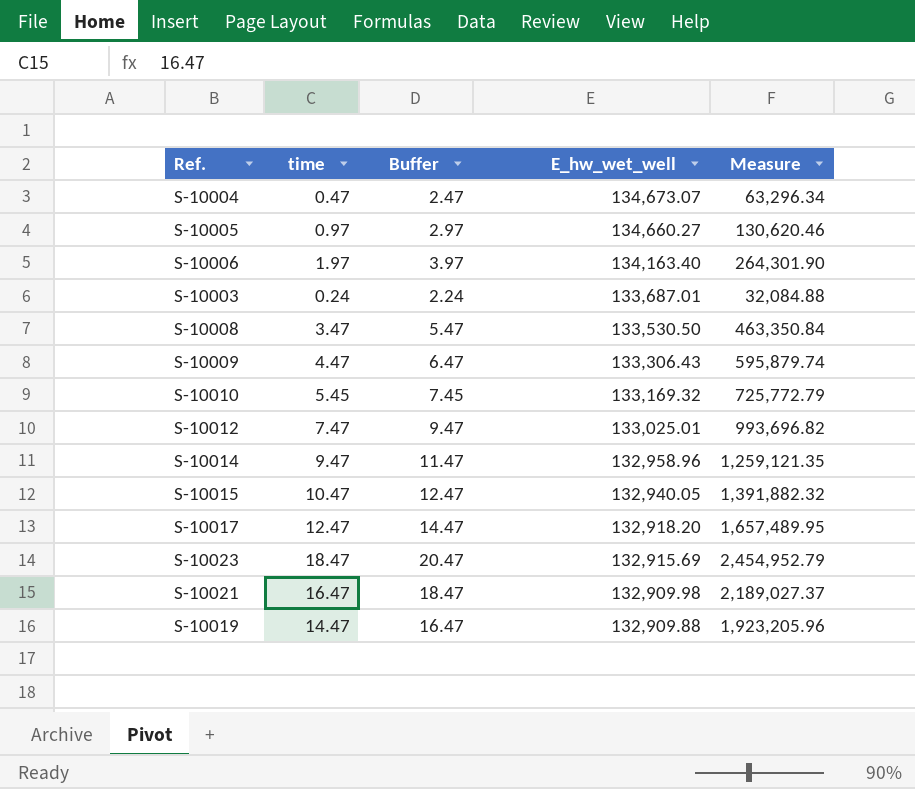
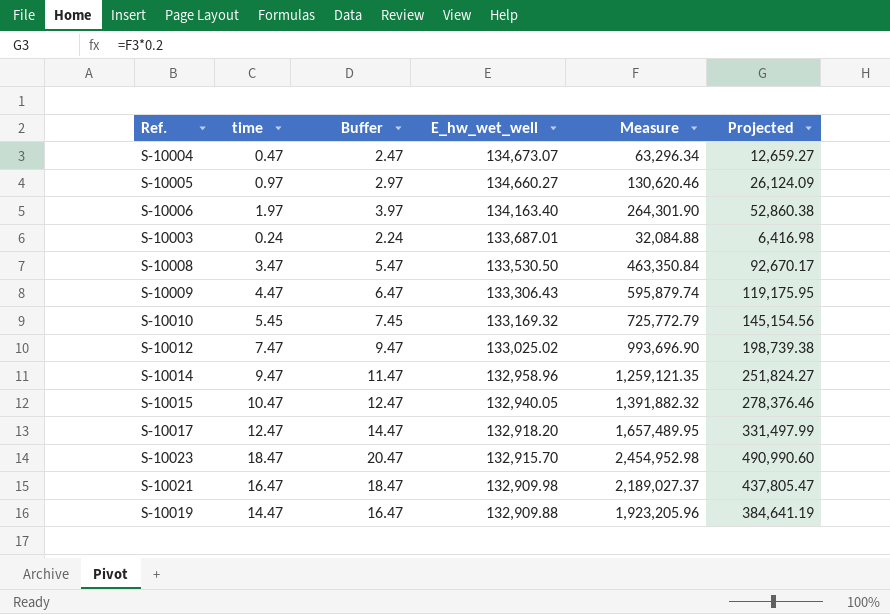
column Projected | formula: none -> [Measure] * 0.2
S-10012 | E_hw_wet_well: 133,025.01 -> 133,025.02
S-10012 | Measure: 993,696.82 -> 993,696.90
S-10023 | E_hw_wet_well: 132,915.69 -> 132,915.70
S-10023 | Measure: 2,454,952.79 -> 2,454,952.98

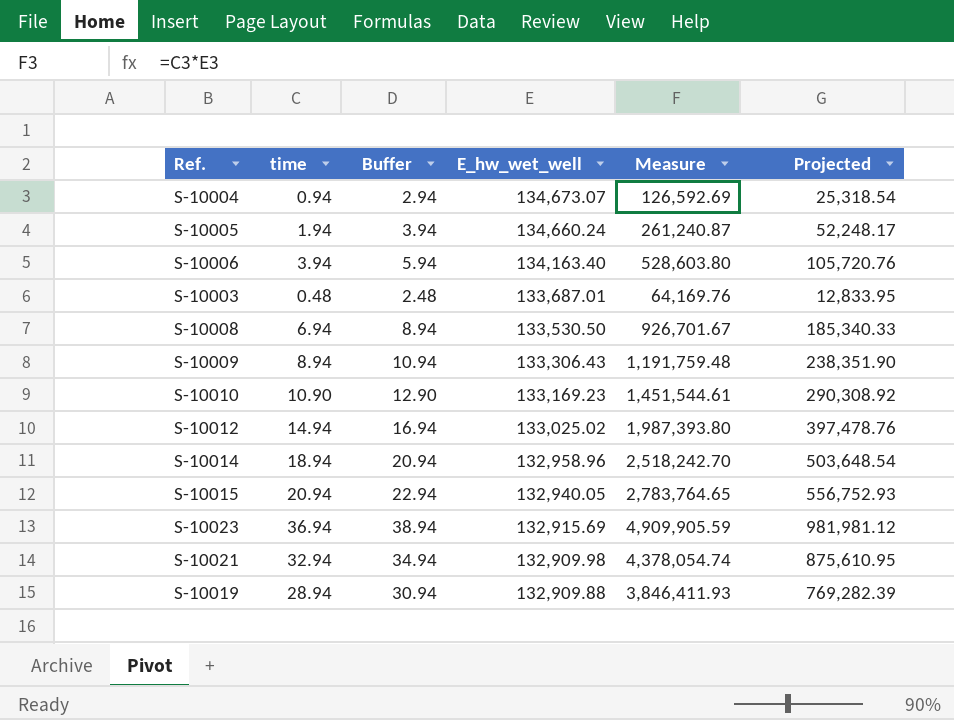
row S-10017: 12.47 | 14.47 | 132,918.20 | 1,657,489.95 | 331,497.99 -> none
S-10004 | time: 0.47 -> 0.94
S-10004 | Buffer: 2.47 -> 2.94
S-10004 | Measure: 63,296.34 -> 126,592.69
S-10004 | Projected: 12,659.27 -> 25,318.54
S-10005 | time: 0.97 -> 1.94
S-10005 | Buffer: 2.97 -> 3.94
S-10005 | E_hw_wet_well: 134,660.27 -> 134,660.24
S-10005 | Measure: 130,620.46 -> 261,240.87
S-10005 | Projected: 26,124.09 -> 52,248.17
S-10006 | time: 1.97 -> 3.94
S-10006 | Buffer: 3.97 -> 5.94
S-10006 | Measure: 264,301.90 -> 528,603.80
S-10006 | Projected: 52,860.38 -> 105,720.76
S-10003 | time: 0.24 -> 0.48
S-10003 | Buffer: 2.24 -> 2.48
S-10003 | Measure: 32,084.88 -> 64,169.76
S-10003 | Projected: 6,416.98 -> 12,833.95
S-10008 | time: 3.47 -> 6.94
S-10008 | Buffer: 5.47 -> 8.94
S-10008 | Measure: 463,350.84 -> 926,701.67
S-10008 | Projected: 92,670.17 -> 185,340.33
S-10009 | time: 4.47 -> 8.94
S-10009 | Buffer: 6.47 -> 10.94
S-10009 | Measure: 595,879.74 -> 1,191,759.48
S-10009 | Projected: 119,175.95 -> 238,351.90
S-10010 | time: 5.45 -> 10.90
S-10010 | Buffer: 7.45 -> 12.90
S-10010 | E_hw_wet_well: 133,169.32 -> 133,169.23
S-10010 | Measure: 725,772.79 -> 1,451,544.61
S-10010 | Projected: 145,154.56 -> 290,308.92
S-10012 | time: 7.47 -> 14.94
S-10012 | Buffer: 9.47 -> 16.94
S-10012 | Measure: 993,696.90 -> 1,987,393.80
S-10012 | Projected: 198,739.38 -> 397,478.76
S-10014 | time: 9.47 -> 18.94
S-10014 | Buffer: 11.47 -> 20.94
S-10014 | Measure: 1,259,121.35 -> 2,518,242.70
S-10014 | Projected: 251,824.27 -> 503,648.54
S-10015 | time: 10.47 -> 20.94
S-10015 | Buffer: 12.47 -> 22.94
S-10015 | Measure: 1,391,882.32 -> 2,783,764.65
S-10015 | Projected: 278,376.46 -> 556,752.93
S-10023 | time: 18.47 -> 36.94
S-10023 | Buffer: 20.47 -> 38.94
S-10023 | E_hw_wet_well: 132,915.70 -> 132,915.69
S-10023 | Measure: 2,454,952.98 -> 4,909,905.59
S-10023 | Projected: 490,990.60 -> 981,981.12
S-10021 | time: 16.47 -> 32.94
S-10021 | Buffer: 18.47 -> 34.94
S-10021 | Measure: 2,189,027.37 -> 4,378,054.74
S-10021 | Projected: 437,805.47 -> 875,610.95
S-10019 | time: 14.47 -> 28.94
S-10019 | Buffer: 16.47 -> 30.94
S-10019 | Measure: 1,923,205.96 -> 3,846,411.93
S-10019 | Projected: 384,641.19 -> 769,282.39

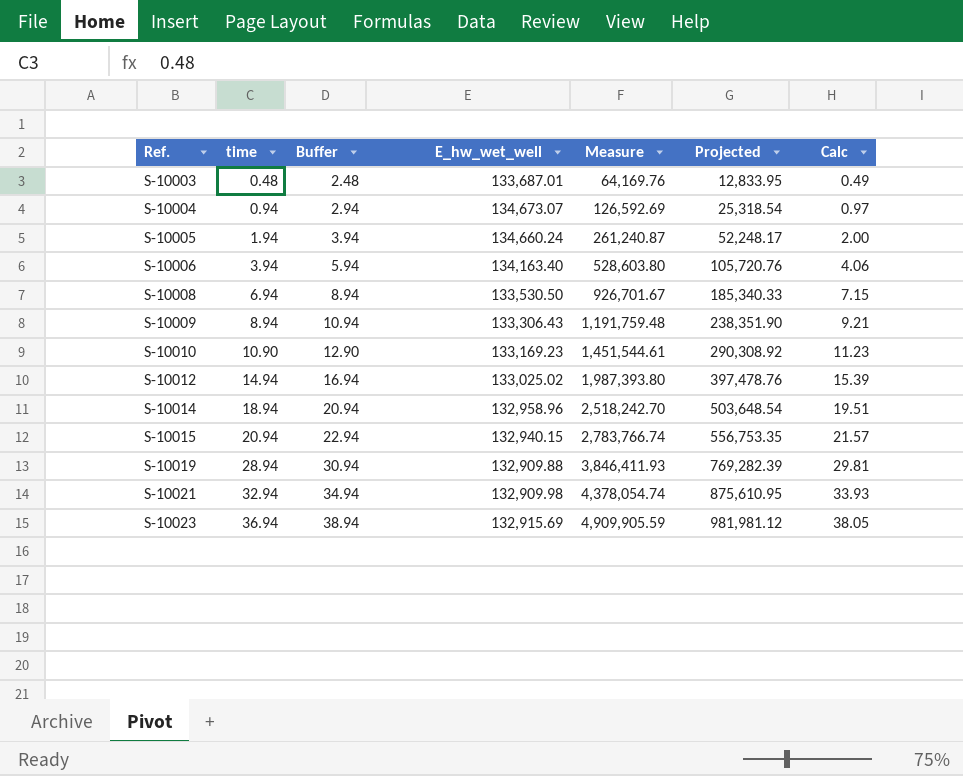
row order: E_hw_wet_well descending -> Ref. ascending
column Calc | formula: none -> [time] * 1.03
S-10015 | E_hw_wet_well: 132,940.05 -> 132,940.15
S-10015 | Measure: 2,783,764.65 -> 2,783,766.74
S-10015 | Projected: 556,752.93 -> 556,753.35

